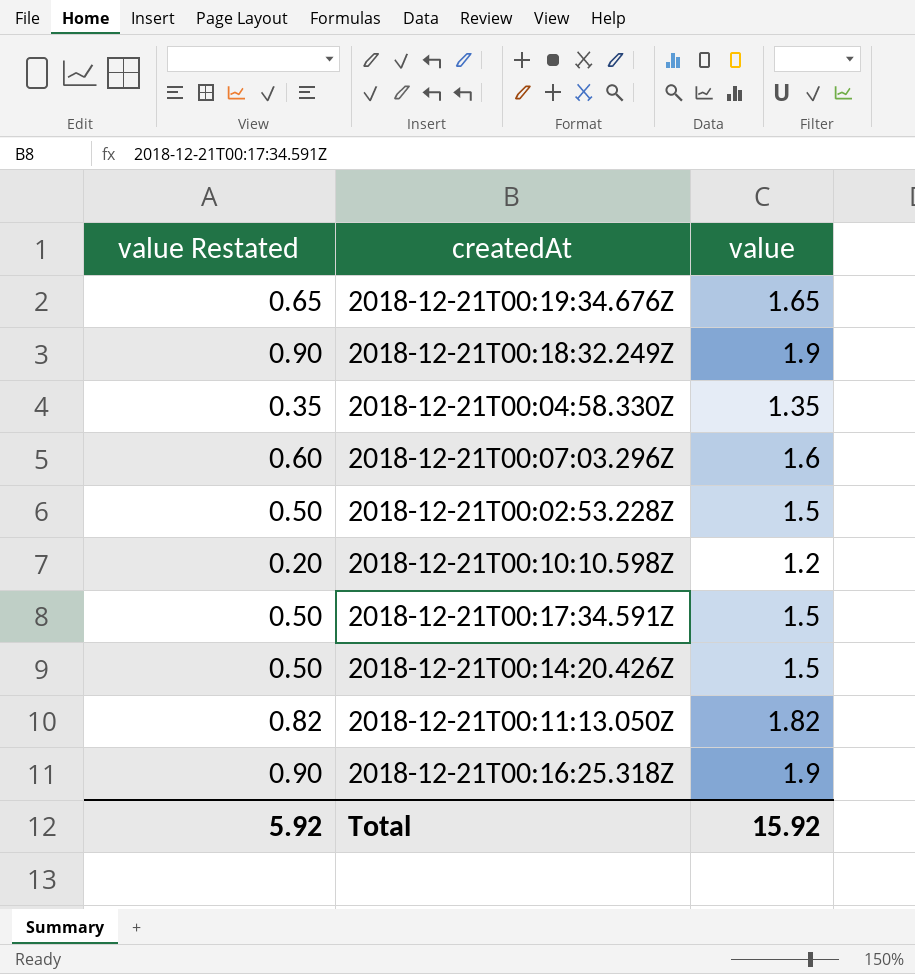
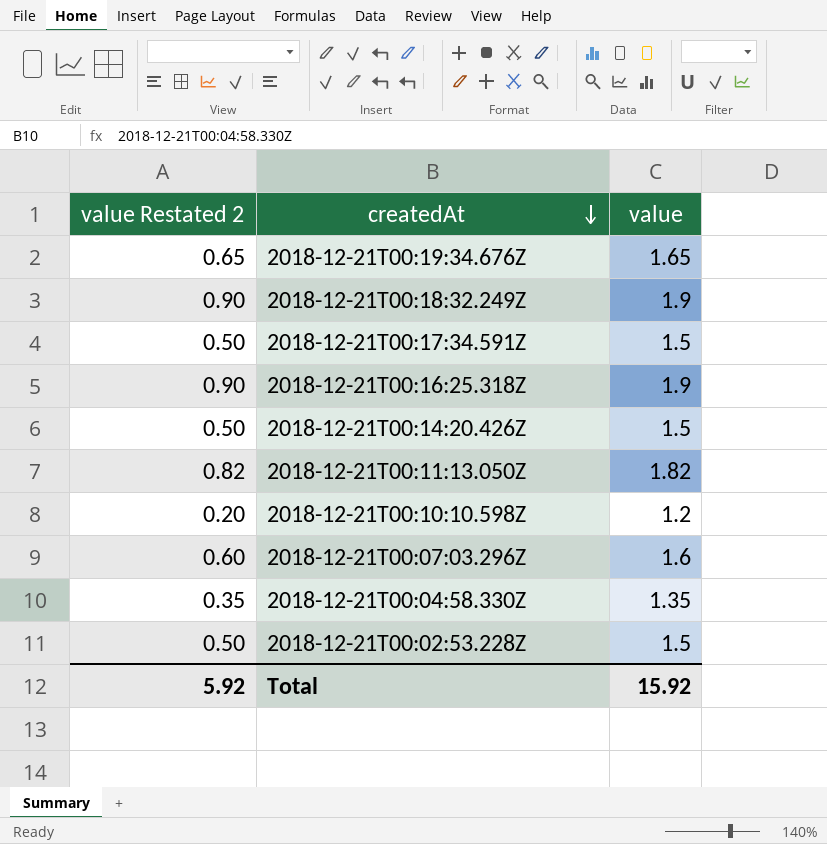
row order: none -> createdAt descending
column name: value Restated -> value Restated 2

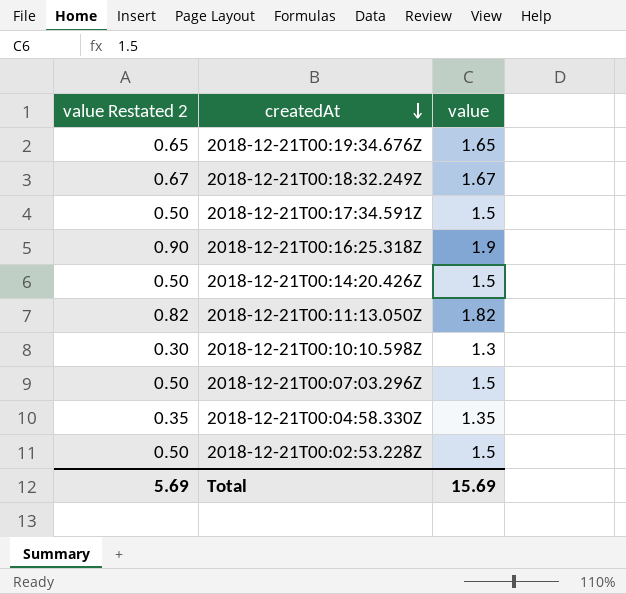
2018-12-21T00:18:32.249Z | value Restated 2: 0.90 -> 0.67
2018-12-21T00:18:32.249Z | value: 1.9 -> 1.67
2018-12-21T00:10:10.598Z | value Restated 2: 0.20 -> 0.30
2018-12-21T00:10:10.598Z | value: 1.2 -> 1.3
2018-12-21T00:07:03.296Z | value Restated 2: 0.60 -> 0.50
2018-12-21T00:07:03.296Z | value: 1.6 -> 1.5
Total | value Restated 2: 5.92 -> 5.69
Total | value: 15.92 -> 15.69

